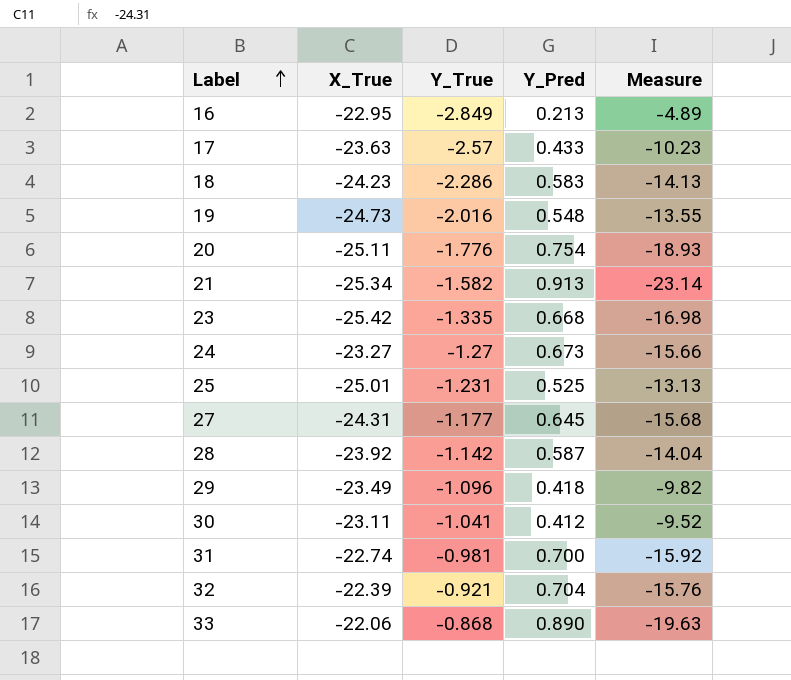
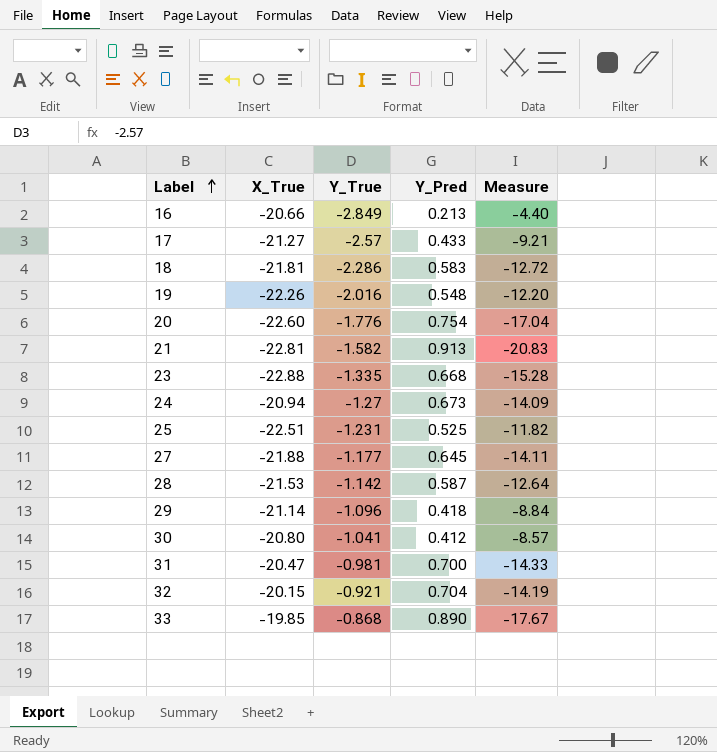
16 | X_True: -22.95 -> -20.66
16 | Measure: -4.89 -> -4.40
17 | X_True: -23.63 -> -21.27
17 | Measure: -10.23 -> -9.21
18 | X_True: -24.23 -> -21.81
18 | Measure: -14.13 -> -12.72
19 | X_True: -24.73 -> -22.26
19 | Measure: -13.55 -> -12.20
20 | X_True: -25.11 -> -22.60
20 | Measure: -18.93 -> -17.04
21 | X_True: -25.34 -> -22.81
21 | Measure: -23.14 -> -20.83
23 | X_True: -25.42 -> -22.88
23 | Measure: -16.98 -> -15.28
24 | X_True: -23.27 -> -20.94
24 | Measure: -15.66 -> -14.09
25 | X_True: -25.01 -> -22.51
25 | Measure: -13.13 -> -11.82
27 | X_True: -24.31 -> -21.88
27 | Measure: -15.68 -> -14.11
28 | X_True: -23.92 -> -21.53
28 | Measure: -14.04 -> -12.64
29 | X_True: -23.49 -> -21.14
29 | Measure: -9.82 -> -8.84
30 | X_True: -23.11 -> -20.80
30 | Measure: -9.52 -> -8.57
31 | X_True: -22.74 -> -20.47
31 | Measure: -15.92 -> -14.33
32 | X_True: -22.39 -> -20.15
32 | Measure: -15.76 -> -14.19
33 | X_True: -22.06 -> -19.85
33 | Measure: -19.63 -> -17.67

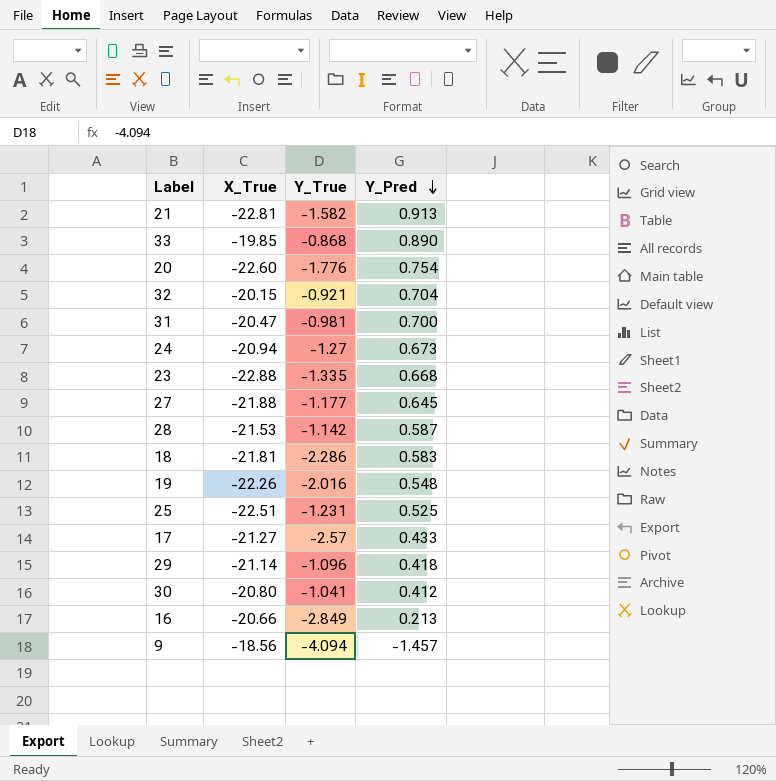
row order: Label ascending -> Y_Pred descending
column Measure | formula: [X_True] * [Y_Pred] -> none
row 9: none -> -18.56 | -4.094 | -1.457

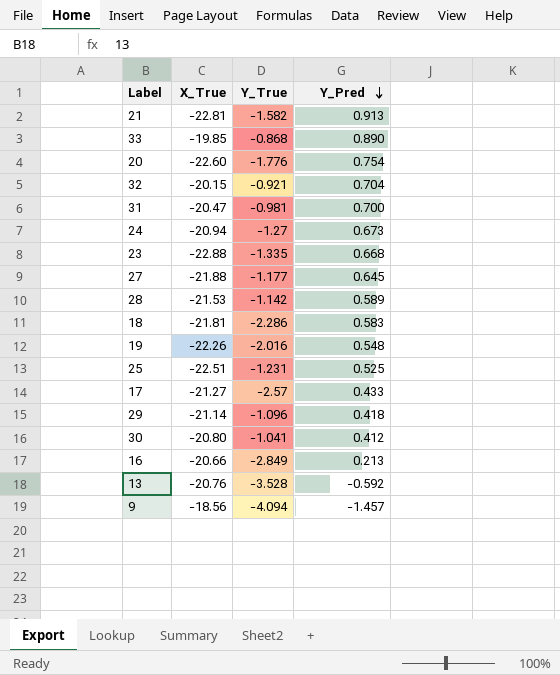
28 | Y_Pred: 0.587 -> 0.589
row 13: none -> -20.76 | -3.528 | -0.592

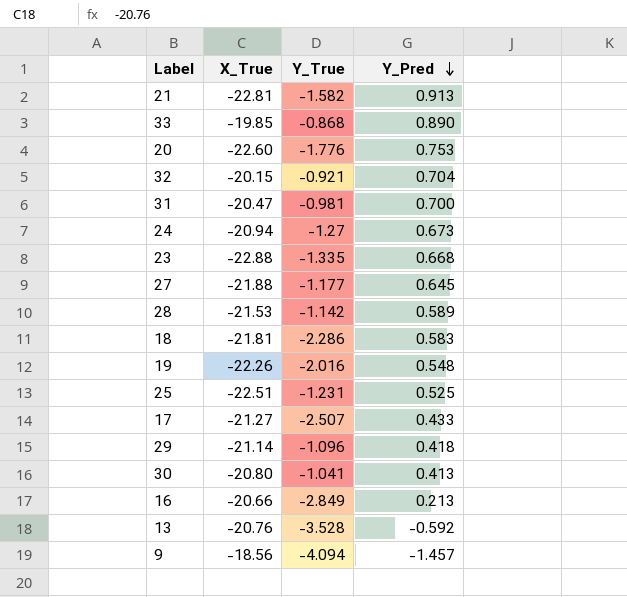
20 | Y_Pred: 0.754 -> 0.753
17 | Y_True: -2.57 -> -2.507
30 | Y_Pred: 0.412 -> 0.413

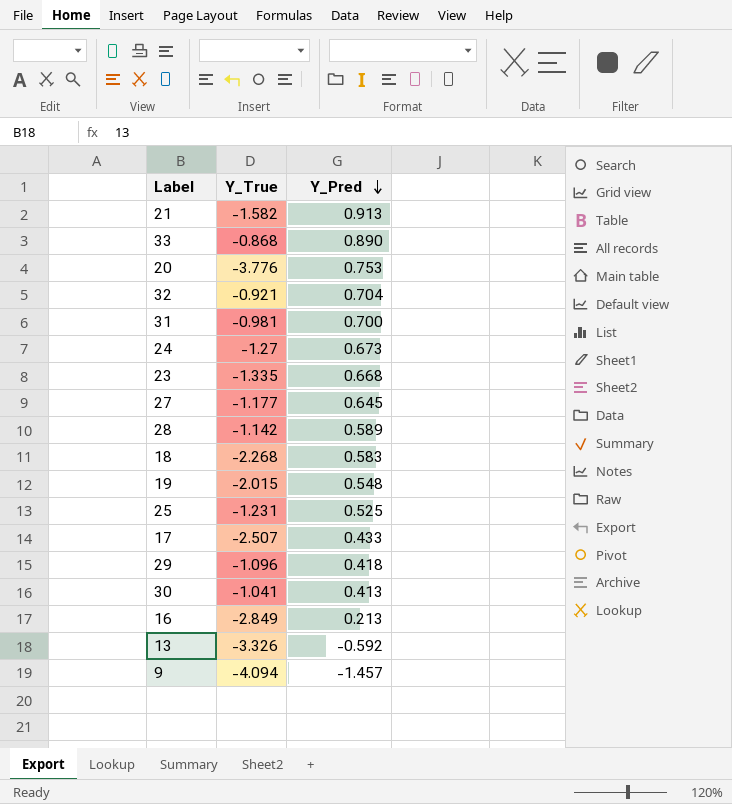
column X_True | position: 2 -> none
20 | Y_True: -1.776 -> -3.776
18 | Y_True: -2.286 -> -2.268
19 | Y_True: -2.016 -> -2.015
13 | Y_True: -3.528 -> -3.326

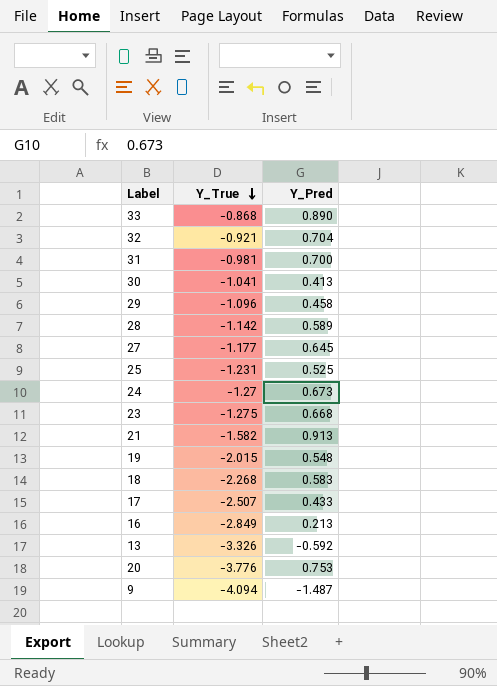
row order: Y_Pred descending -> Y_True descending
29 | Y_Pred: 0.418 -> 0.458
23 | Y_True: -1.335 -> -1.275
9 | Y_Pred: -1.457 -> -1.487

